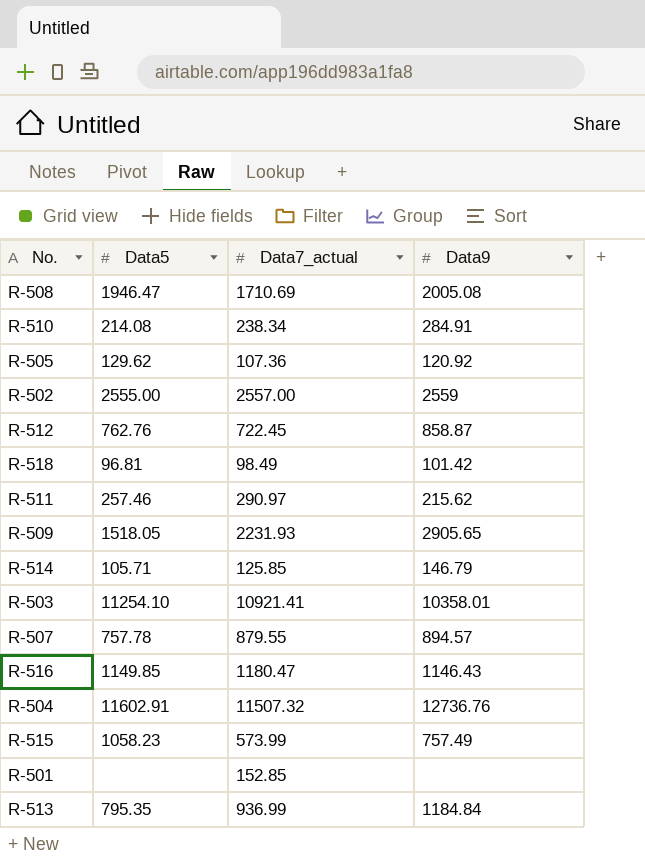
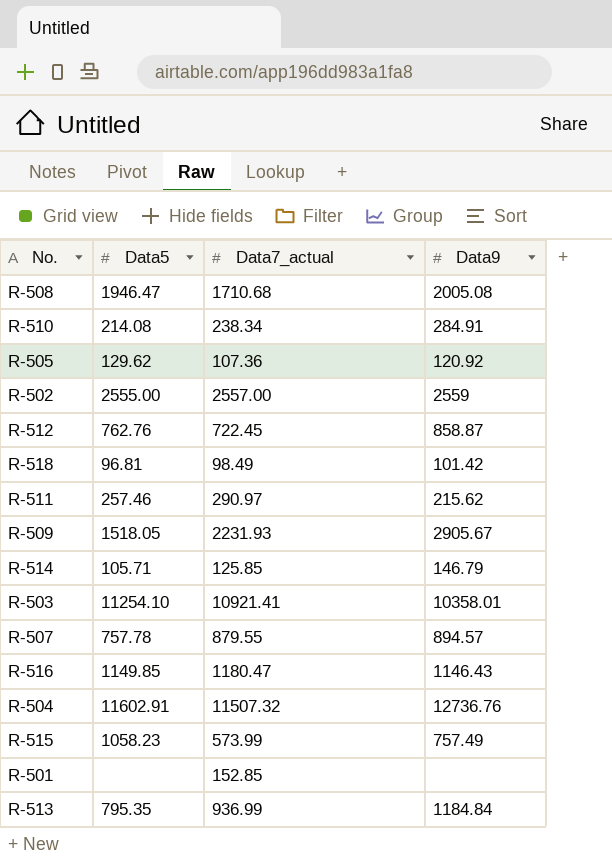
R-508 | Data7_actual: 1710.69 -> 1710.68
R-509 | Data9: 2905.65 -> 2905.67

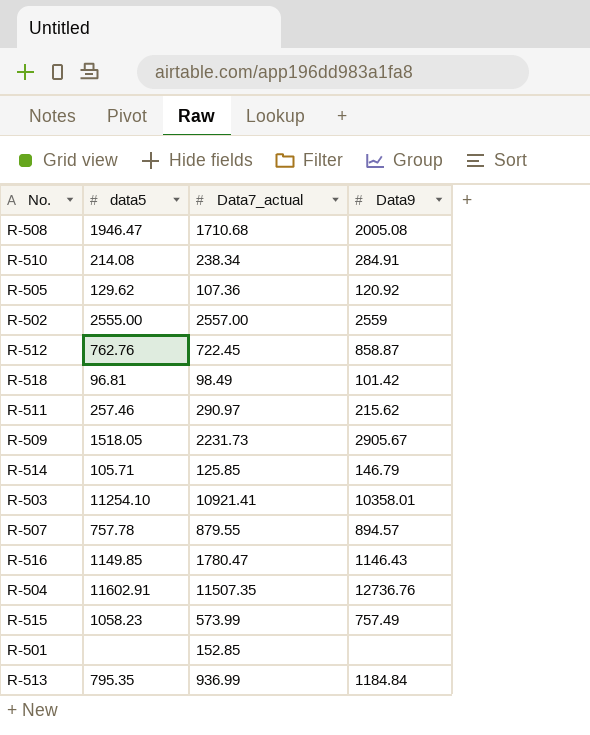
column name: Data5 -> data5
R-509 | Data7_actual: 2231.93 -> 2231.73
R-516 | Data7_actual: 1180.47 -> 1780.47
R-504 | Data7_actual: 11507.32 -> 11507.35

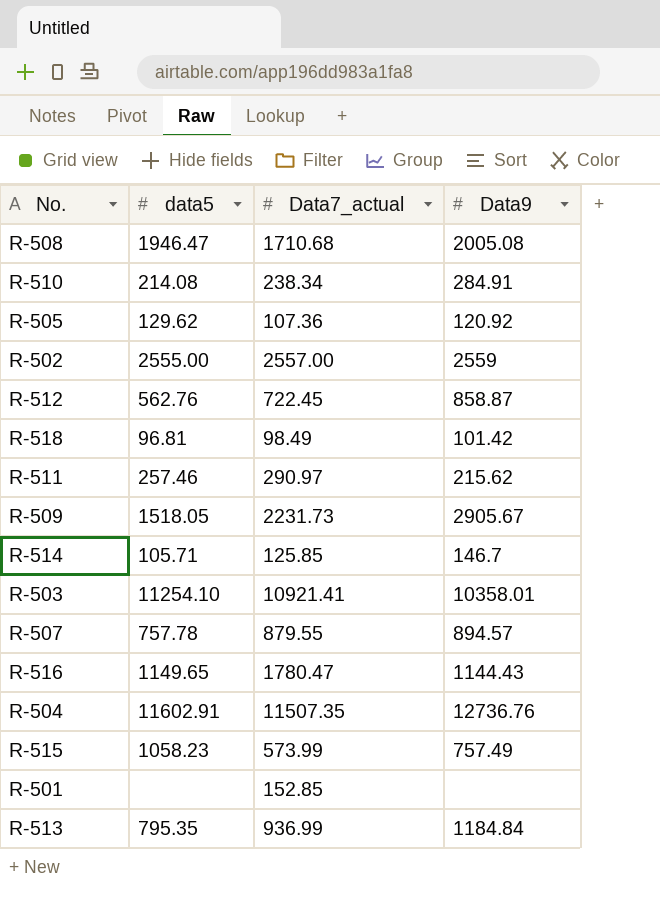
R-512 | data5: 762.76 -> 562.76
R-514 | Data9: 146.79 -> 146.7
R-516 | data5: 1149.85 -> 1149.65
R-516 | Data9: 1146.43 -> 1144.43

